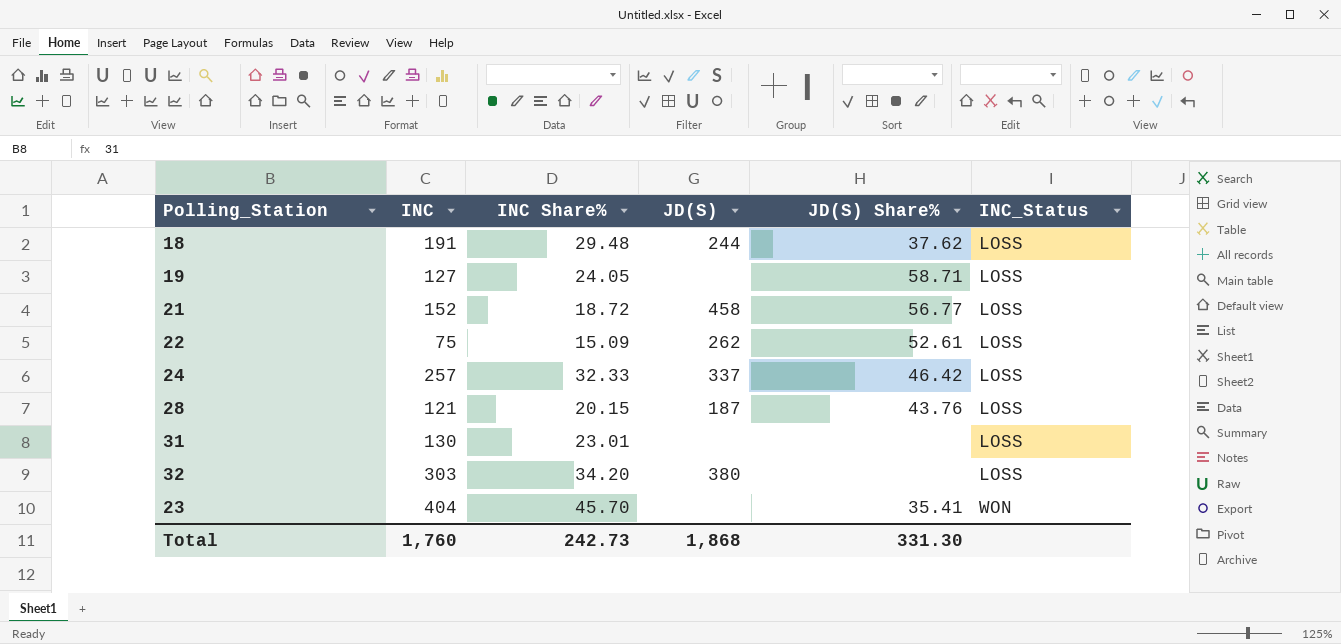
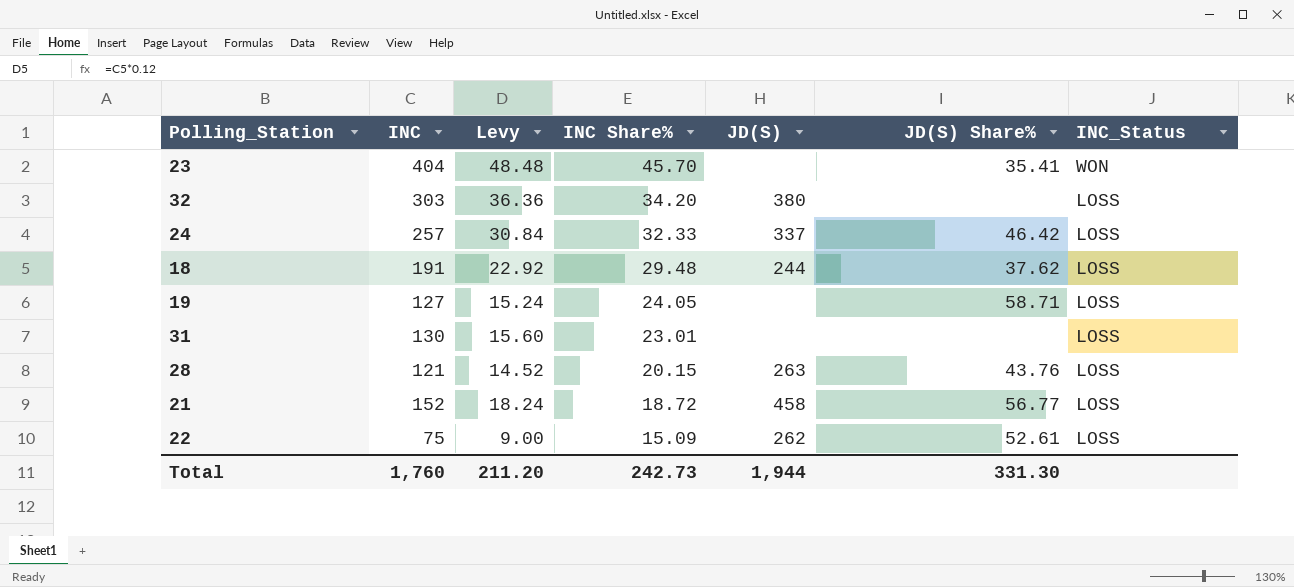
row order: INC_Status ascending -> INC Share% descending
column Levy | formula: none -> [INC] * 0.12
28 | JD(S): 187 -> 263
Total | JD(S): 1,868 -> 1,944

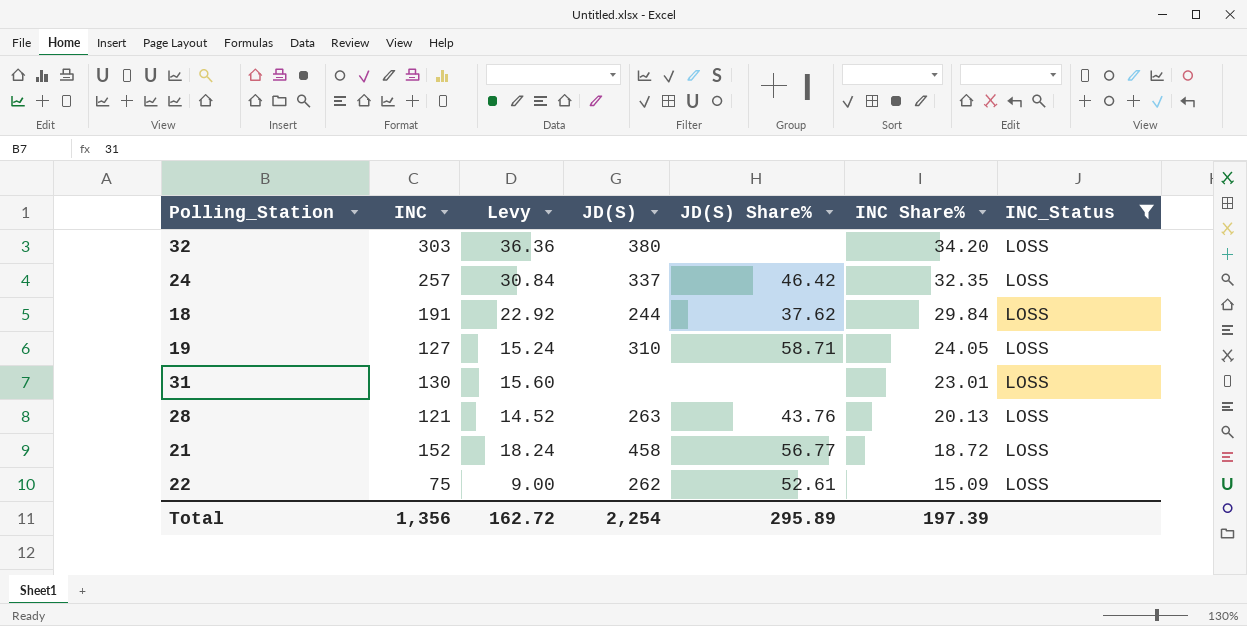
filter: none -> INC_Status = LOSS
column INC Share% | position: 4 -> 6
24 | INC Share%: 32.33 -> 32.35
18 | INC Share%: 29.48 -> 29.84
19 | JD(S): none -> 310
28 | INC Share%: 20.15 -> 20.13
Total | INC: 1,760 -> 1,356
Total | Levy: 211.20 -> 162.72
Total | JD(S): 1,944 -> 2,254
Total | JD(S) Share%: 331.30 -> 295.89
Total | INC Share%: 242.73 -> 197.39

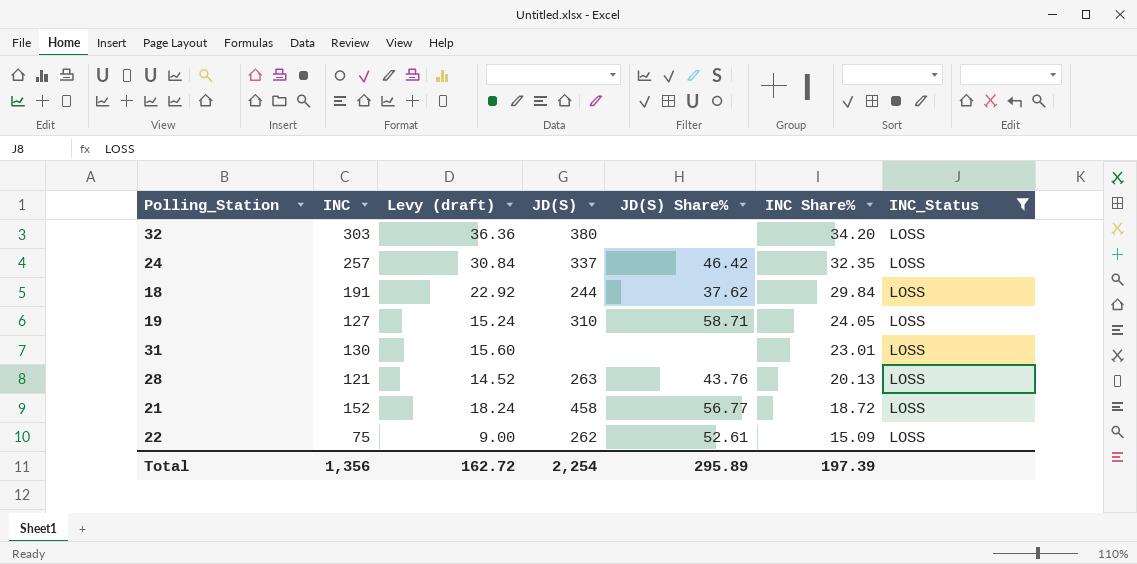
column name: Levy -> Levy (draft)

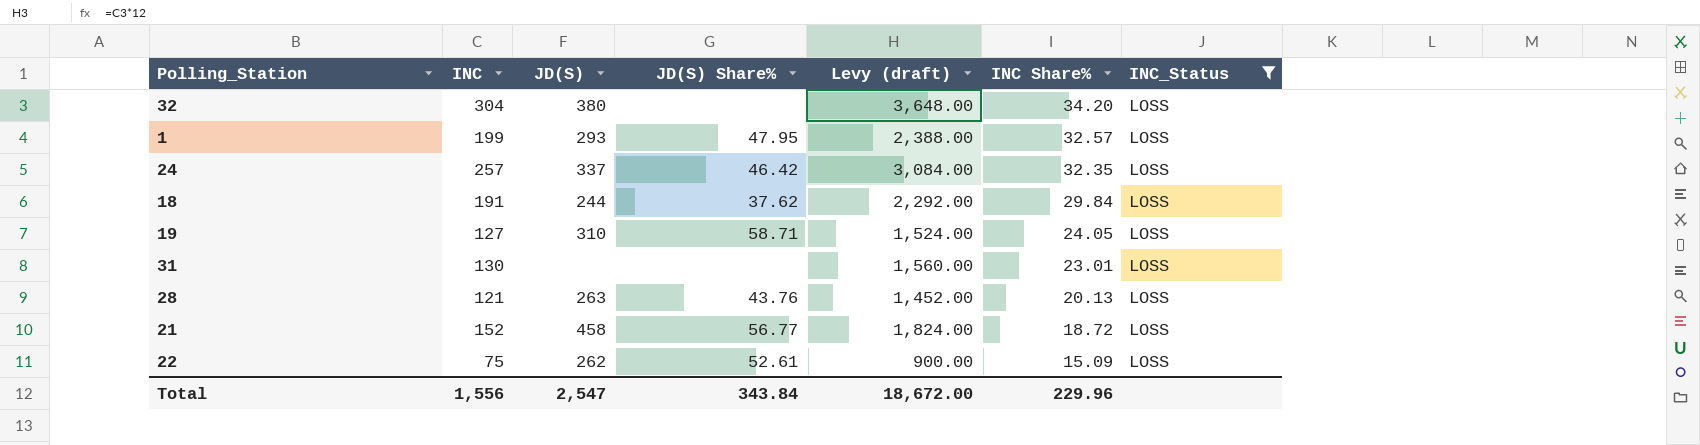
column Levy (draft) | formula: [INC] * 0.12 -> [INC] * 12
column Levy (draft) | position: 3 -> 5
32 | INC: 303 -> 304
row 1: none -> 199 | 293 | 47.95 | 2,388.00 | 32.57 | LOSS
Total | INC: 1,356 -> 1,556
Total | JD(S): 2,254 -> 2,547
Total | JD(S) Share%: 295.89 -> 343.84
Total | Levy (draft): 162.72 -> 18,672.00
Total | INC Share%: 197.39 -> 229.96

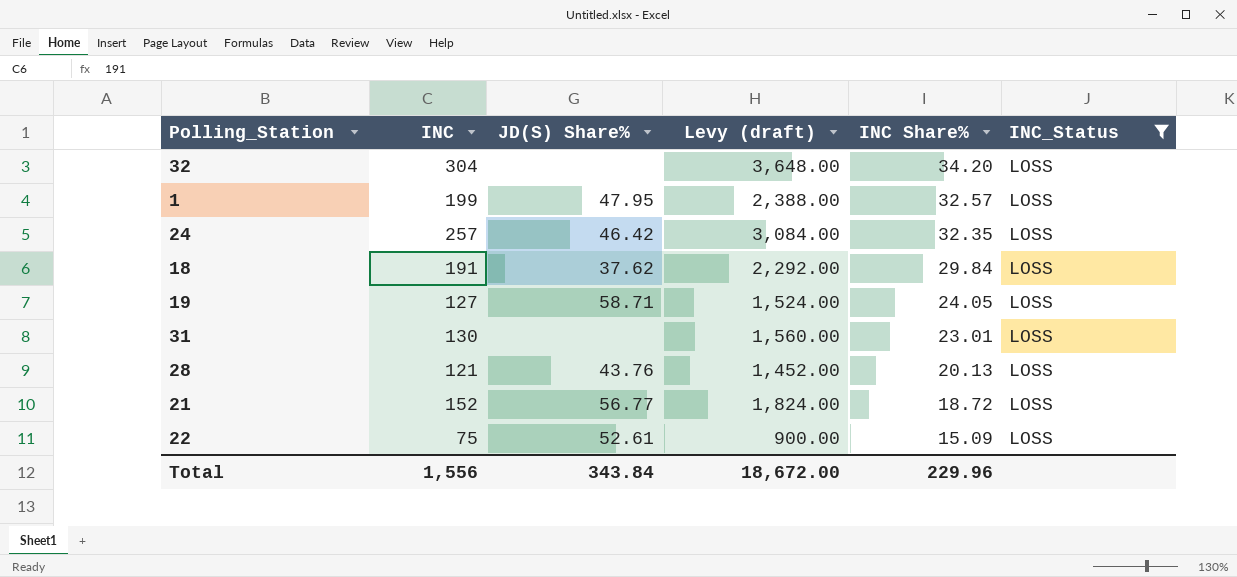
column JD(S) | position: 3 -> none

